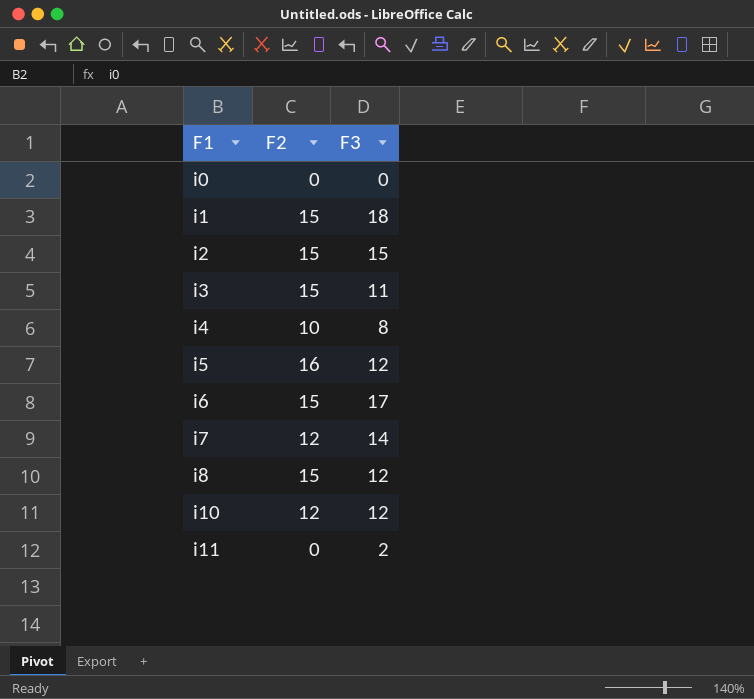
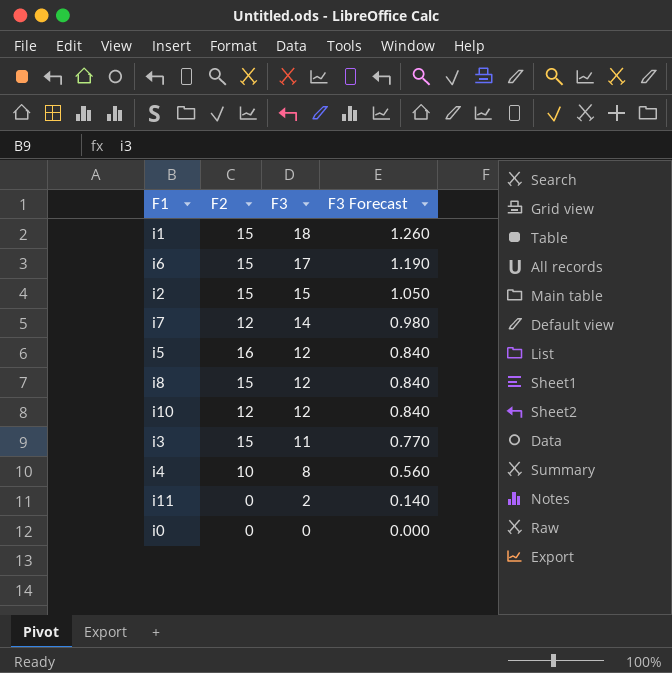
row order: F1 ascending -> F3 descending
column F3 Forecast | formula: none -> [F3] * 0.07

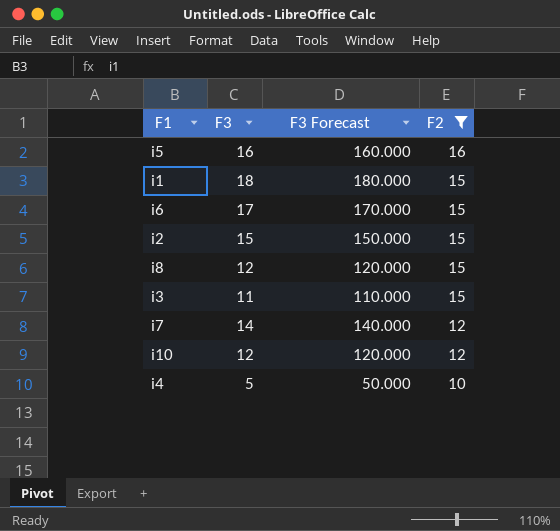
filter: none -> F2 != 0
row order: F3 descending -> F2 descending
column F3 Forecast | formula: [F3] * 0.07 -> [F3] * 10
column F2 | position: 2 -> 4
i5 | F3: 12 -> 16
i4 | F3: 8 -> 5

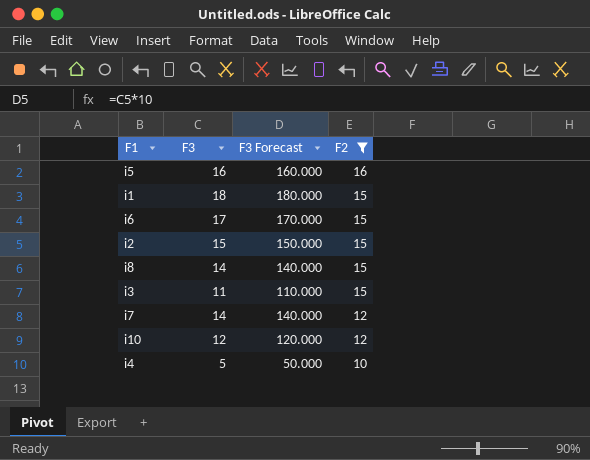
i8 | F3: 12 -> 14
i8 | F3 Forecast: 120.000 -> 140.000

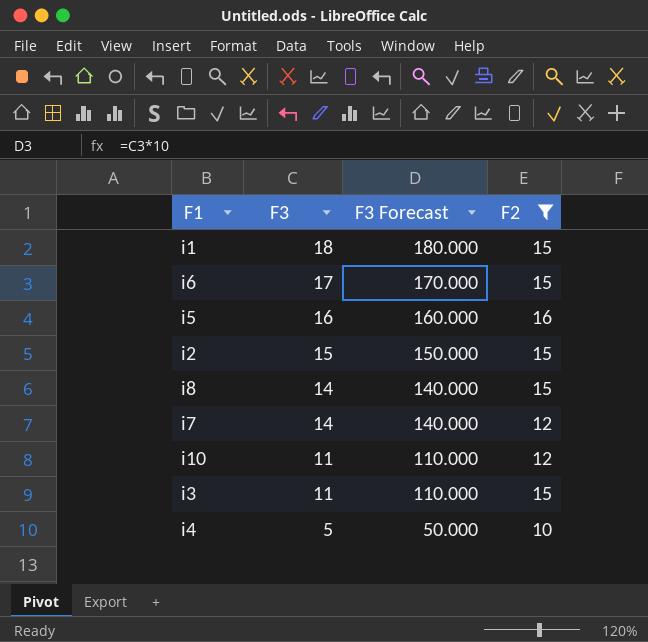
row order: F2 descending -> F3 descending
i10 | F3: 12 -> 11
i10 | F3 Forecast: 120.000 -> 110.000

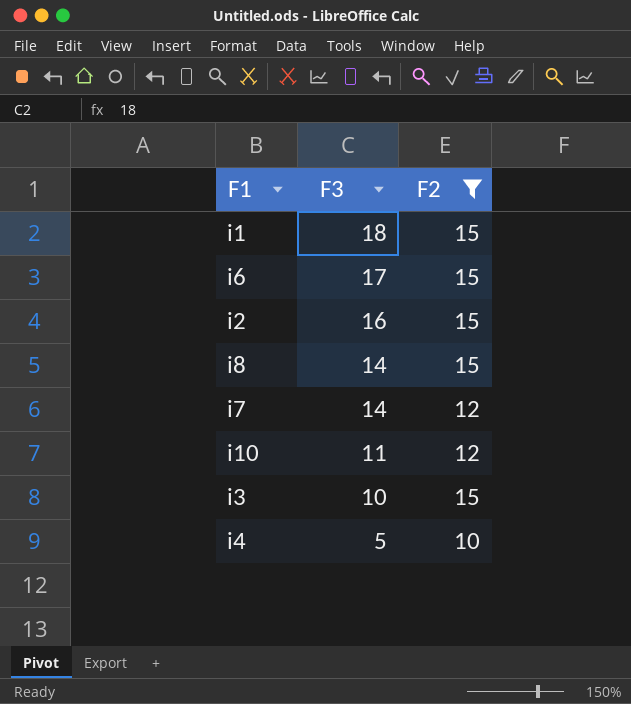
column F3 Forecast | formula: [F3] * 10 -> none
row i5: 16 | 160.000 | 16 -> none
i2 | F3: 15 -> 16
i3 | F3: 11 -> 10

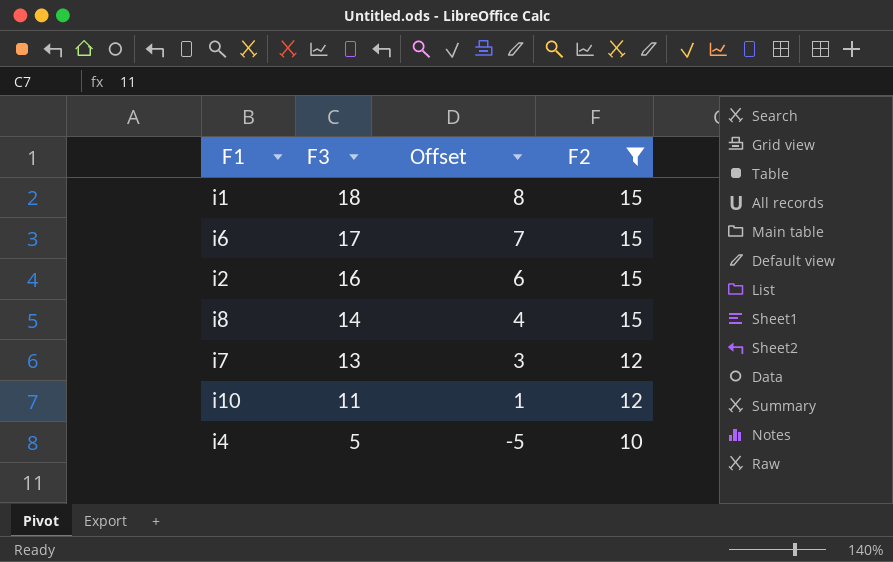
column Offset | formula: none -> [F3] - 10
row i3: 10 | 15 -> none
i7 | F3: 14 -> 13

